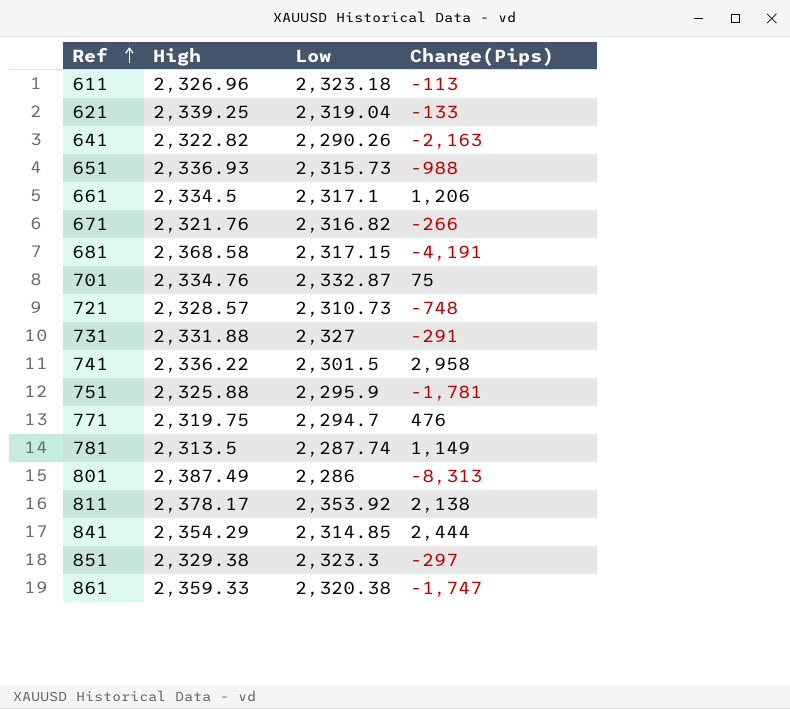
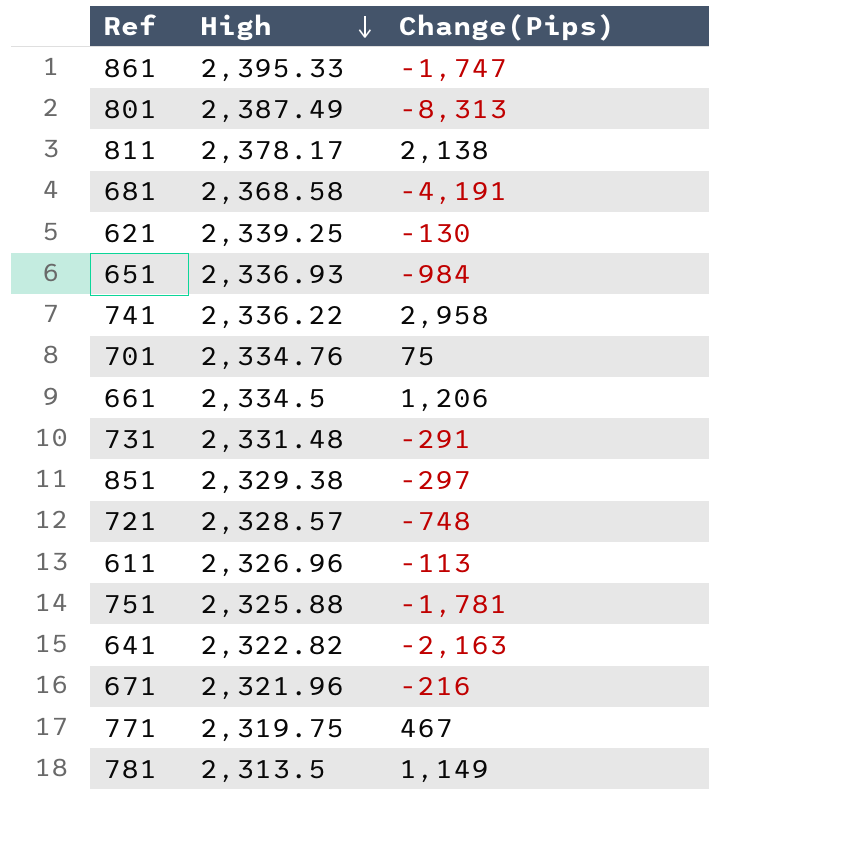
row order: Ref ascending -> High descending
column Low | position: 3 -> none
row 841: 2,354.29 | 2,314.85 | 2,444 -> none
861 | High: 2,359.33 -> 2,395.33
621 | Change(Pips): -133 -> -130
651 | Change(Pips): -988 -> -984
731 | High: 2,331.88 -> 2,331.48
671 | High: 2,321.76 -> 2,321.96
671 | Change(Pips): -266 -> -216
771 | Change(Pips): 476 -> 467

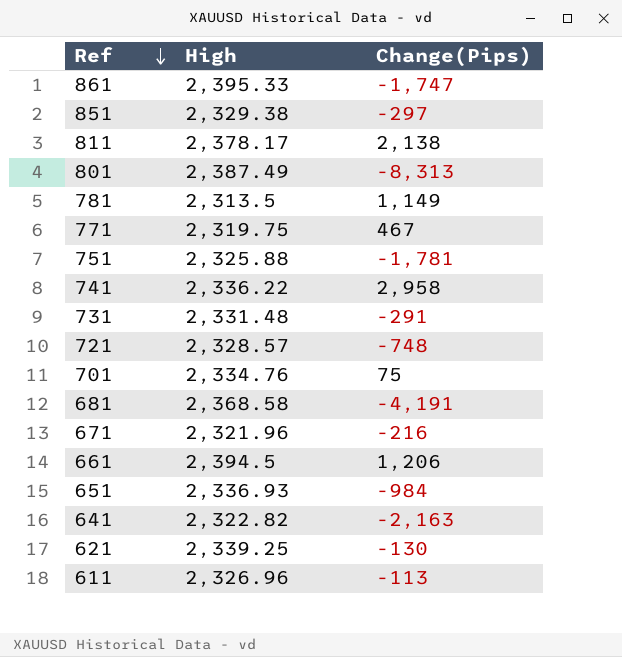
row order: High descending -> Ref descending
661 | High: 2,334.5 -> 2,394.5

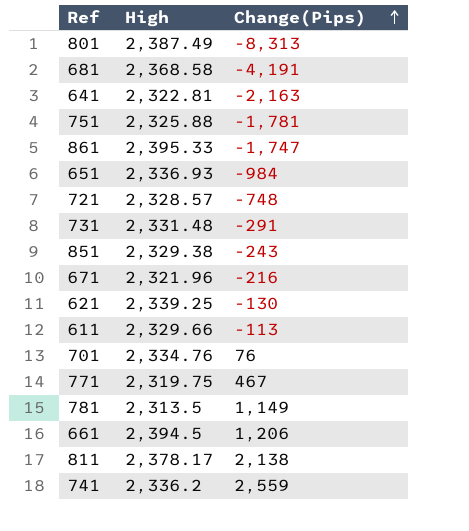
row order: Ref descending -> Change(Pips) ascending
641 | High: 2,322.82 -> 2,322.81
851 | Change(Pips): -297 -> -243
611 | High: 2,326.96 -> 2,329.66
701 | Change(Pips): 75 -> 76
741 | High: 2,336.22 -> 2,336.2
741 | Change(Pips): 2,958 -> 2,559

